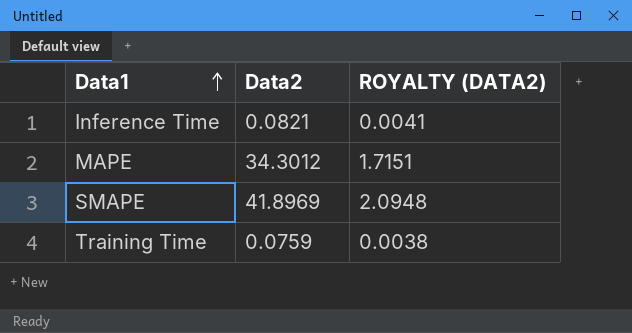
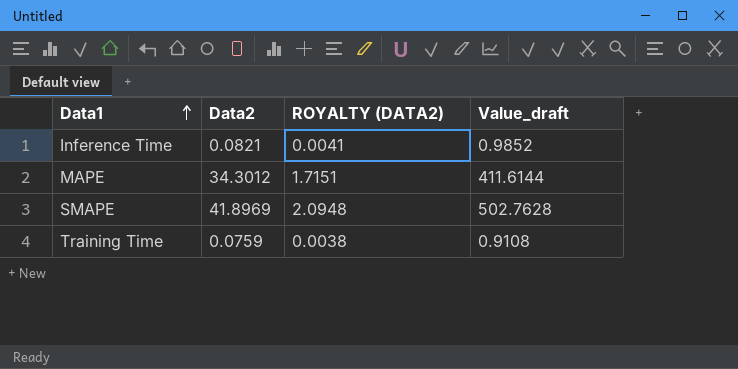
column Value_draft | formula: none -> [Data2] * 12

